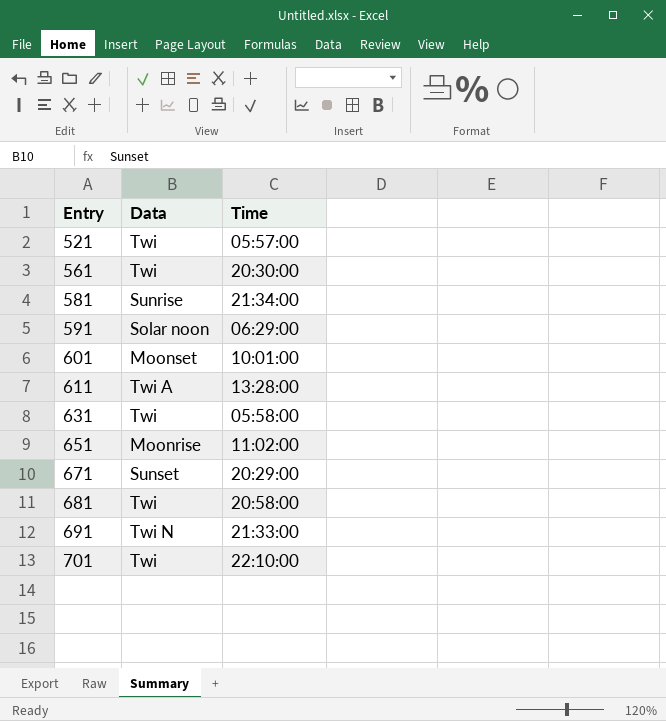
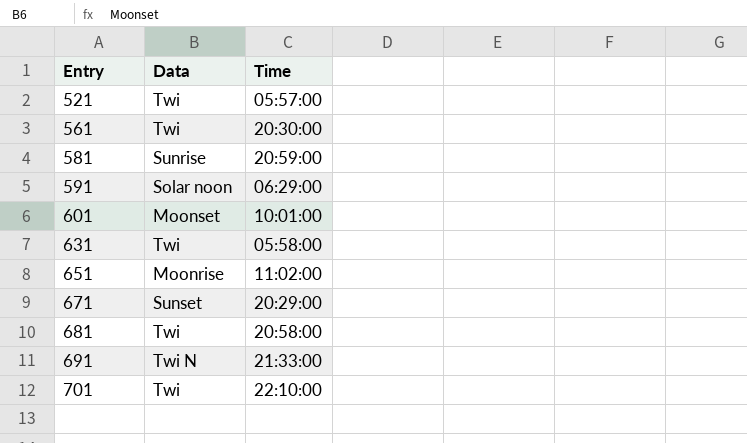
row 611: Twi A | 13:28:00 -> none
581 | Time: 21:34:00 -> 20:59:00

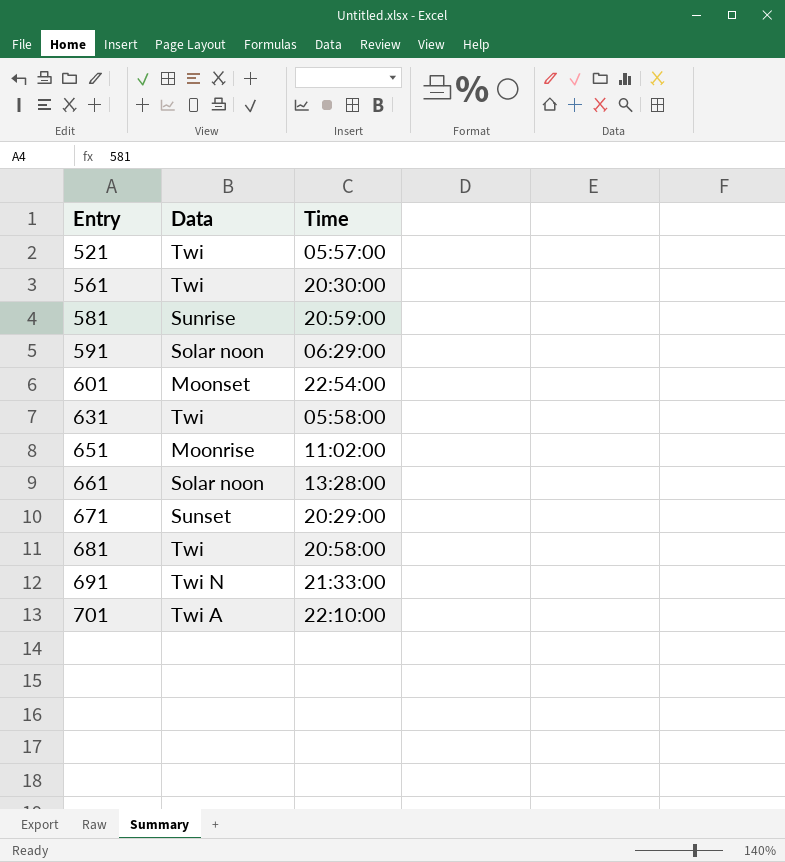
601 | Time: 10:01:00 -> 22:54:00
row 661: none -> Solar noon | 13:28:00
701 | Data: Twi -> Twi A

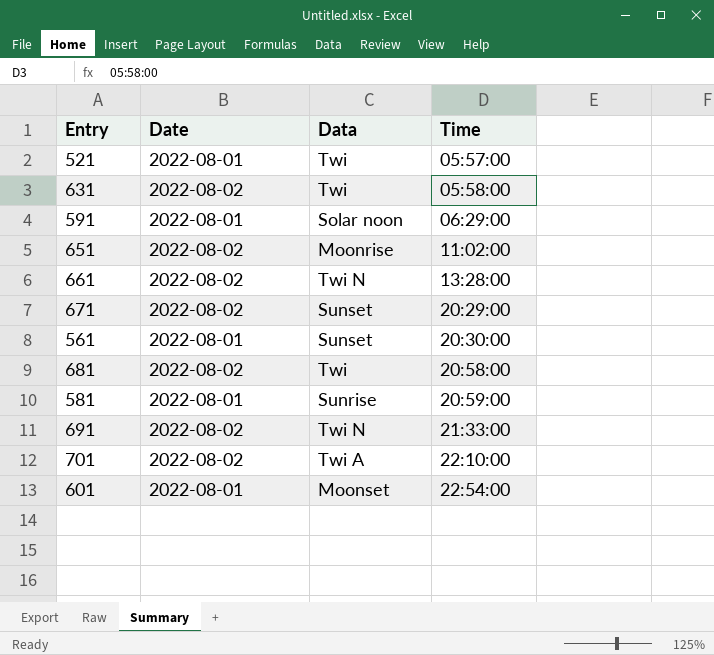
row order: Entry ascending -> Time ascending
column Date | position: none -> 2
661 | Data: Solar noon -> Twi N
561 | Data: Twi -> Sunset

